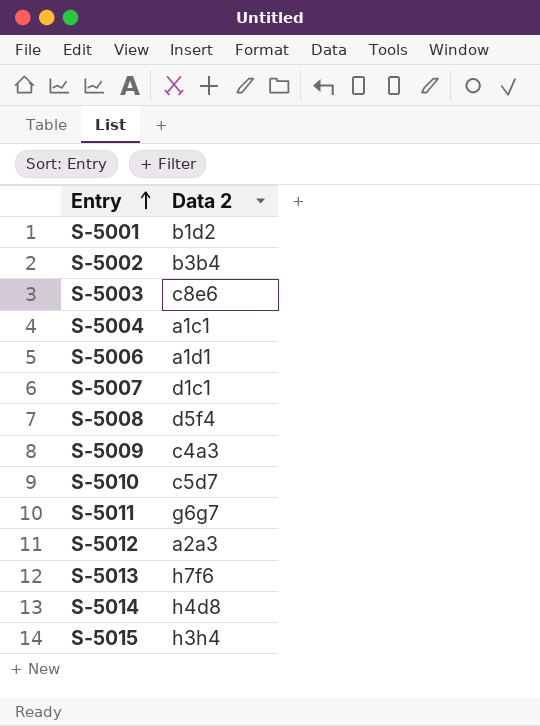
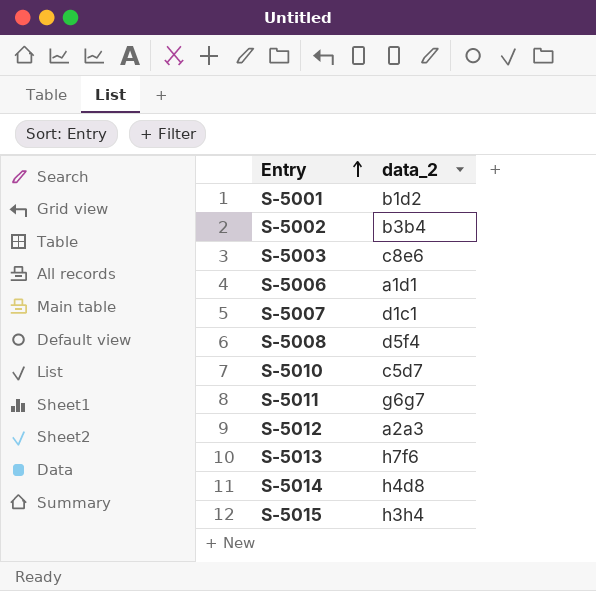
column name: Data 2 -> data_2
row S-5004: a1c1 -> none
row S-5009: c4a3 -> none

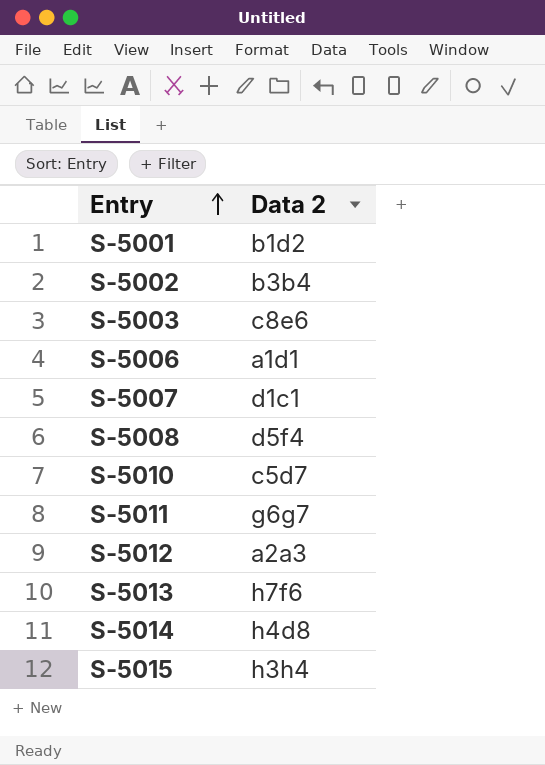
column name: data_2 -> Data 2

